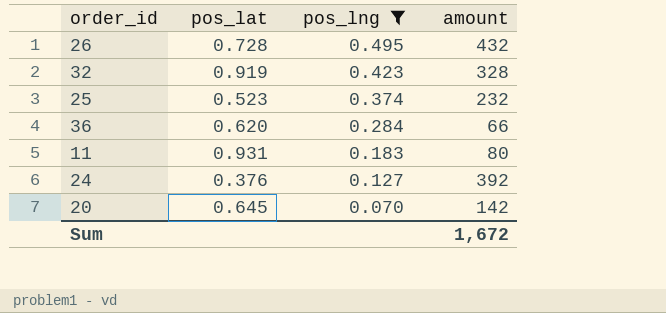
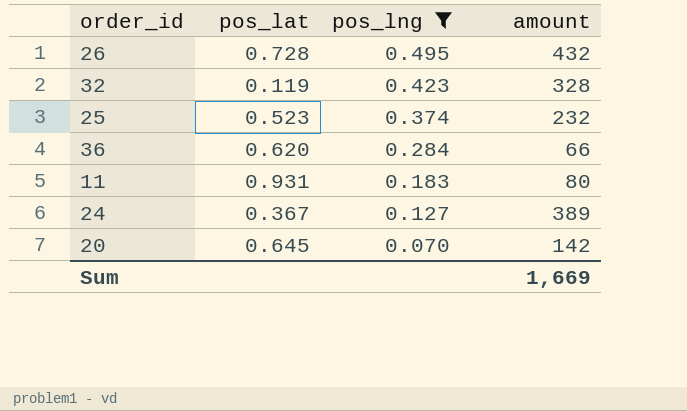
32 | pos_lat: 0.919 -> 0.119
24 | pos_lat: 0.376 -> 0.367
24 | amount: 392 -> 389
Sum | amount: 1,672 -> 1,669

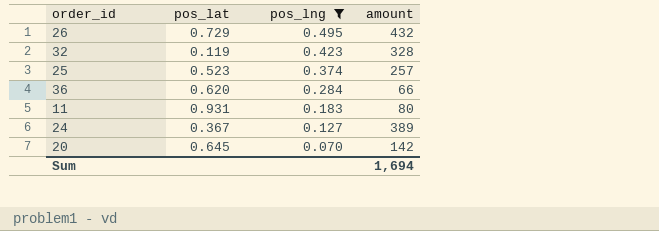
26 | pos_lat: 0.728 -> 0.729
25 | amount: 232 -> 257
Sum | amount: 1,669 -> 1,694

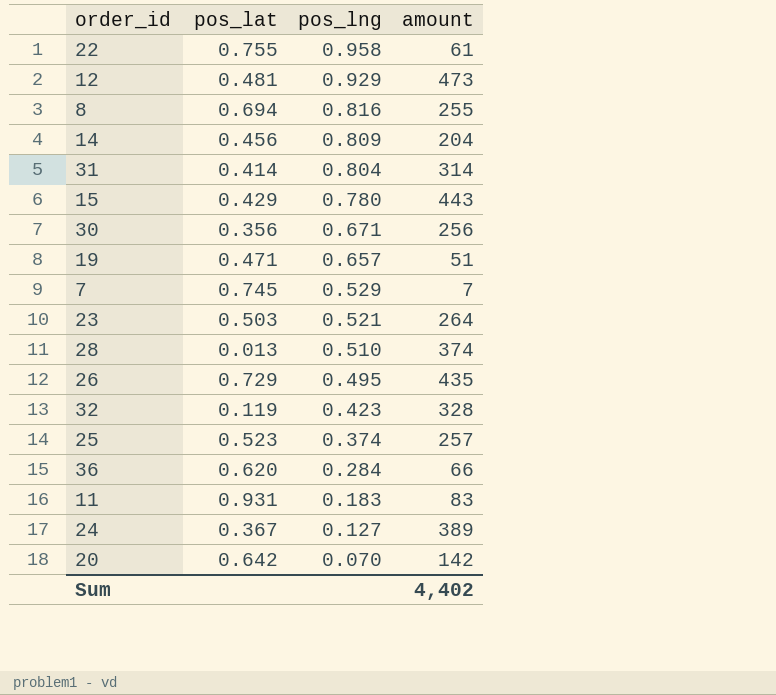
filter: pos_lng <= 0.495 -> none
26 | amount: 432 -> 435
11 | amount: 80 -> 83
20 | pos_lat: 0.645 -> 0.642
Sum | amount: 1,694 -> 4,402

